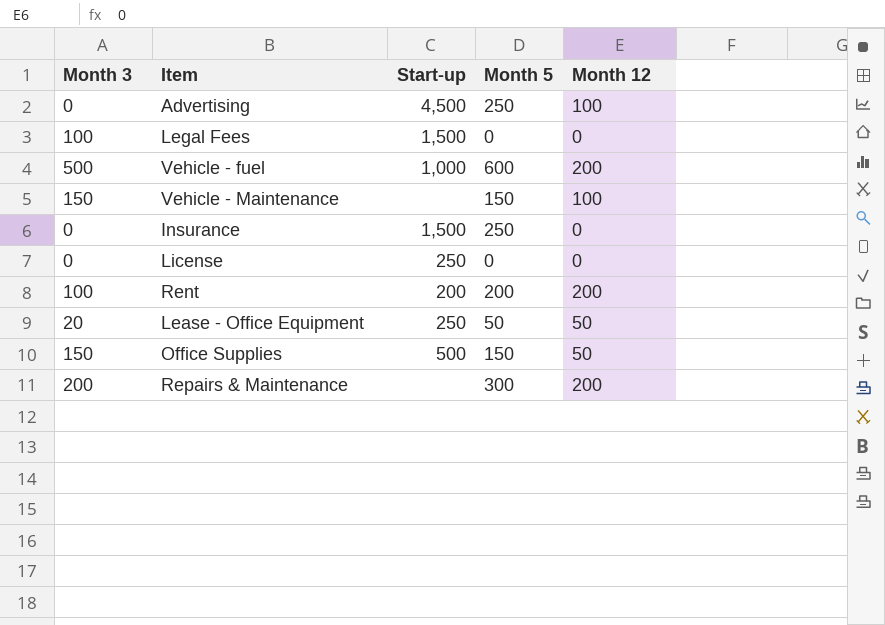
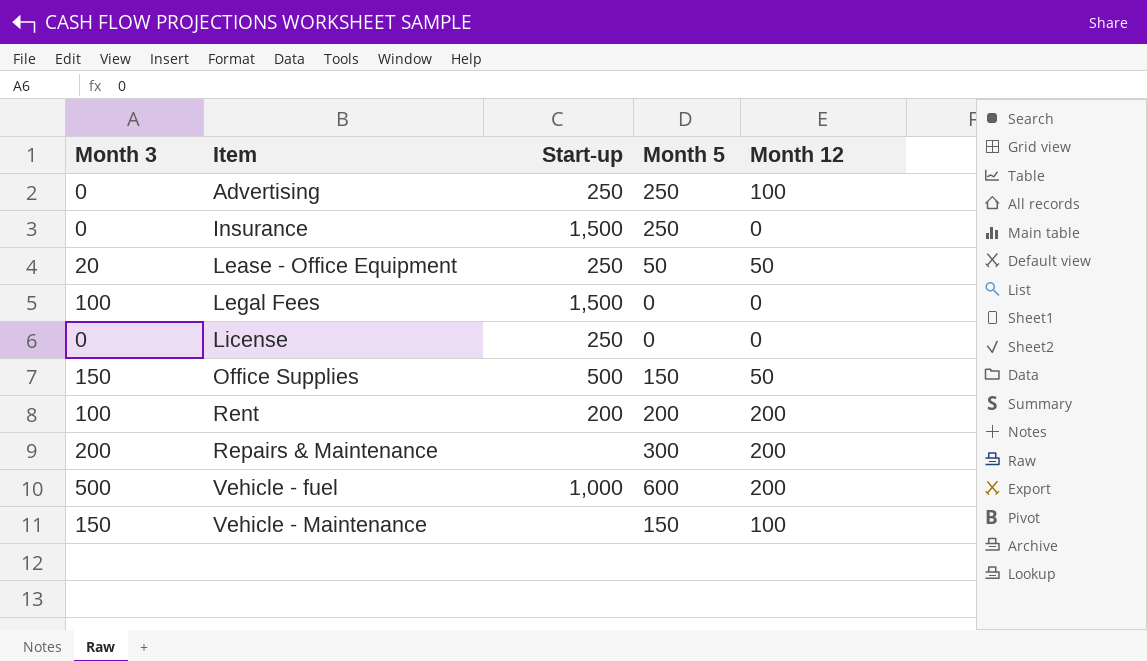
row order: none -> Item ascending
Advertising | Start-up: 4,500 -> 250

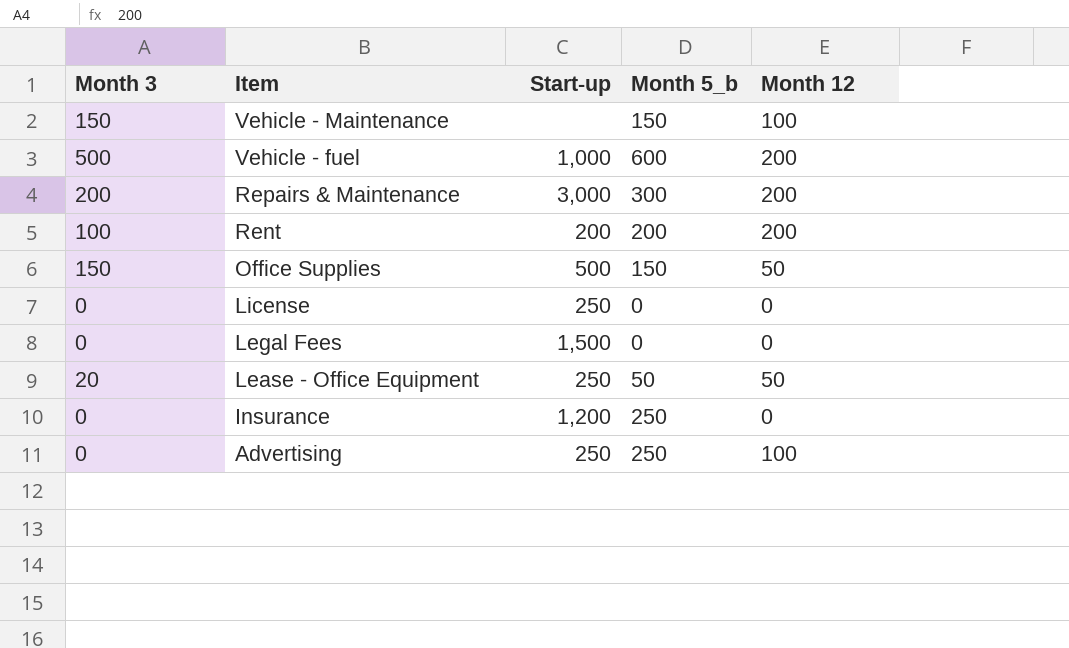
row order: Item ascending -> Item descending
column name: Month 5 -> Month 5_b
Repairs & Maintenance | Start-up: none -> 3,000
Legal Fees | Month 3: 100 -> 0
Insurance | Start-up: 1,500 -> 1,200

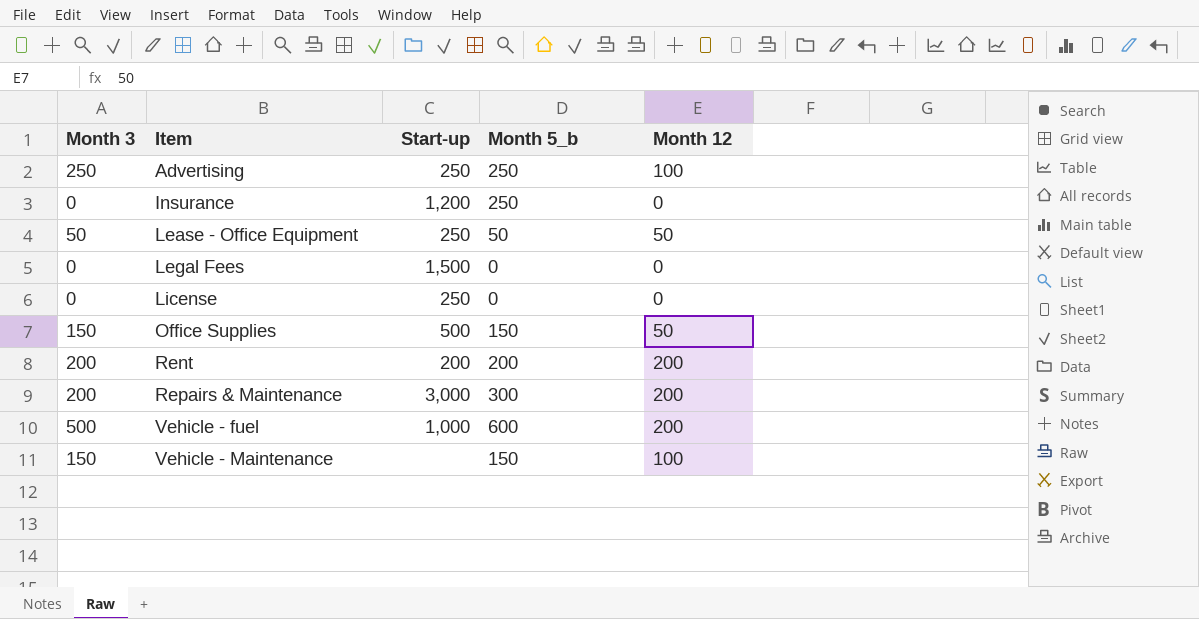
row order: Item descending -> Item ascending
Advertising | Month 3: 0 -> 250
Lease - Office Equipment | Month 3: 20 -> 50
Rent | Month 3: 100 -> 200

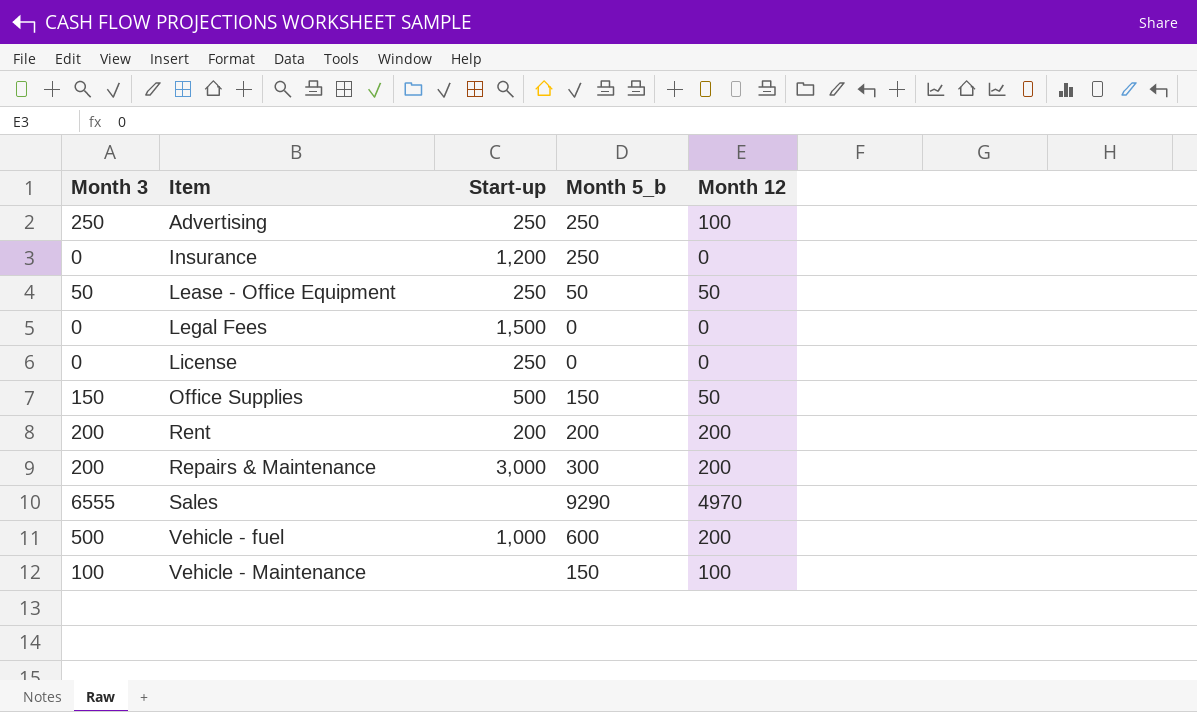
row Sales: none -> 6555 | none | 9290 | 4970
Vehicle - Maintenance | Month 3: 150 -> 100

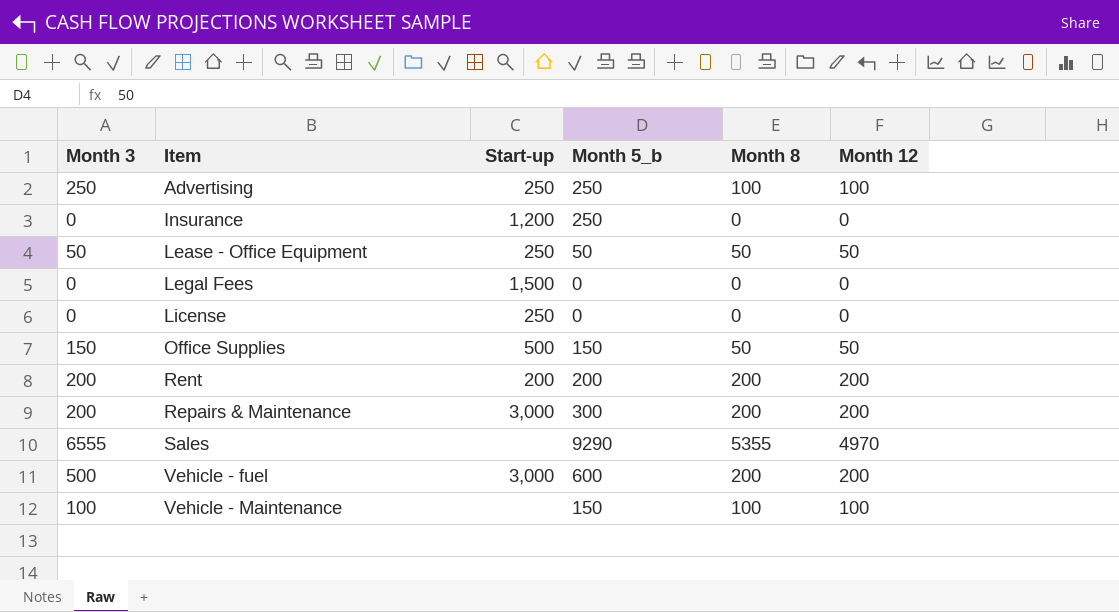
column Month 8 | position: none -> 5
Vehicle - fuel | Start-up: 1,000 -> 3,000

